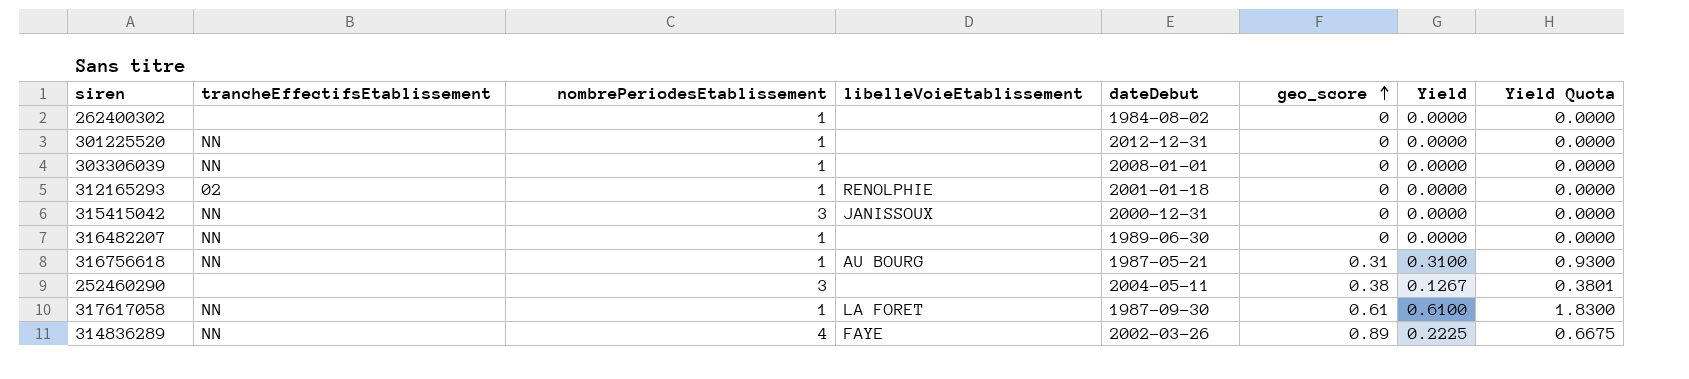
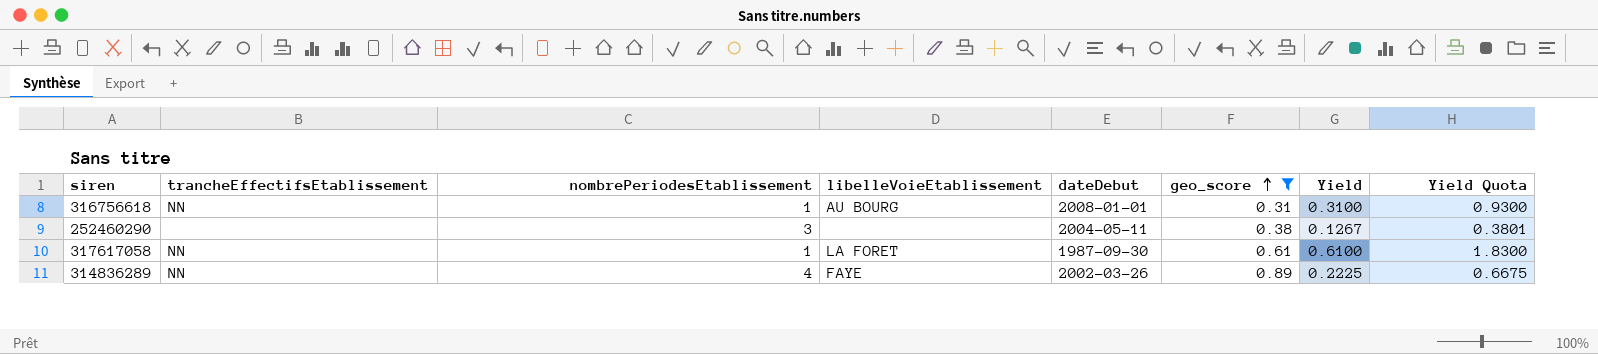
filter: none -> geo_score != 0
316756618 | dateDebut: 1987-05-21 -> 2008-01-01

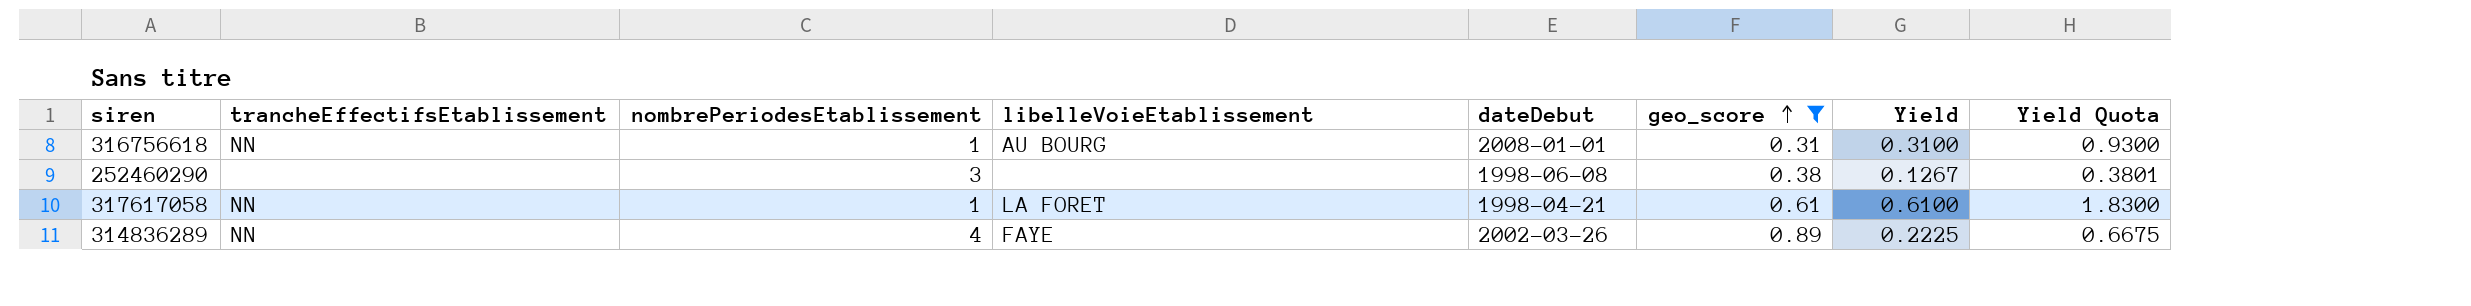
252460290 | dateDebut: 2004-05-11 -> 1998-06-08
317617058 | dateDebut: 1987-09-30 -> 1998-04-21

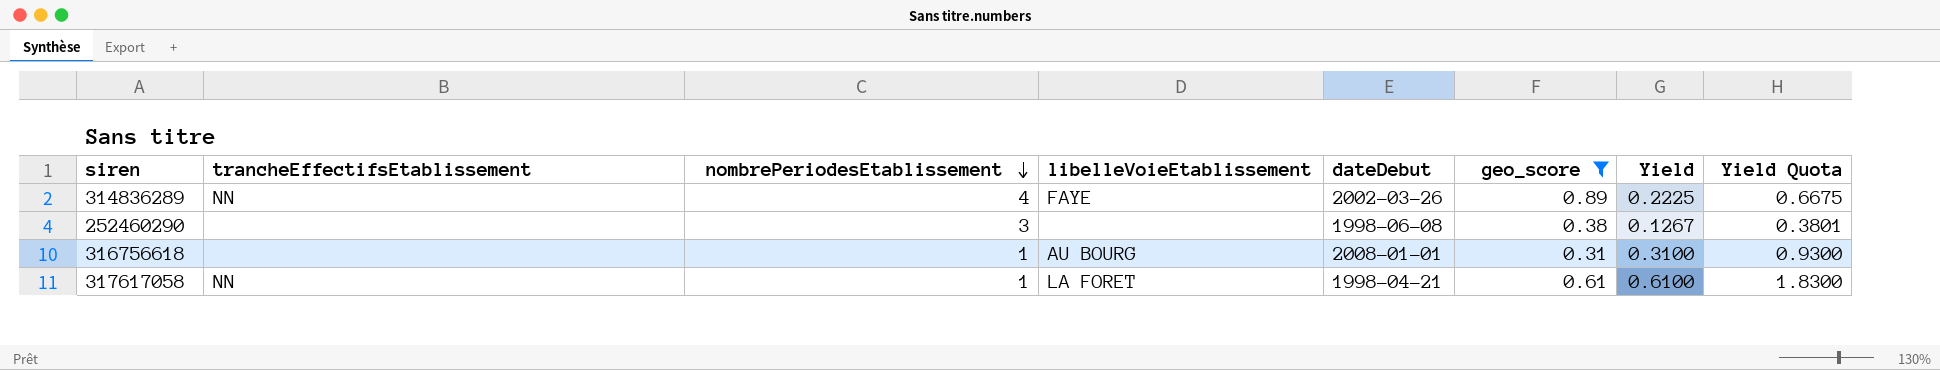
row order: geo_score ascending -> nombrePeriodesEtablissement descending
316756618 | trancheEffectifsEtablissement: NN -> none

